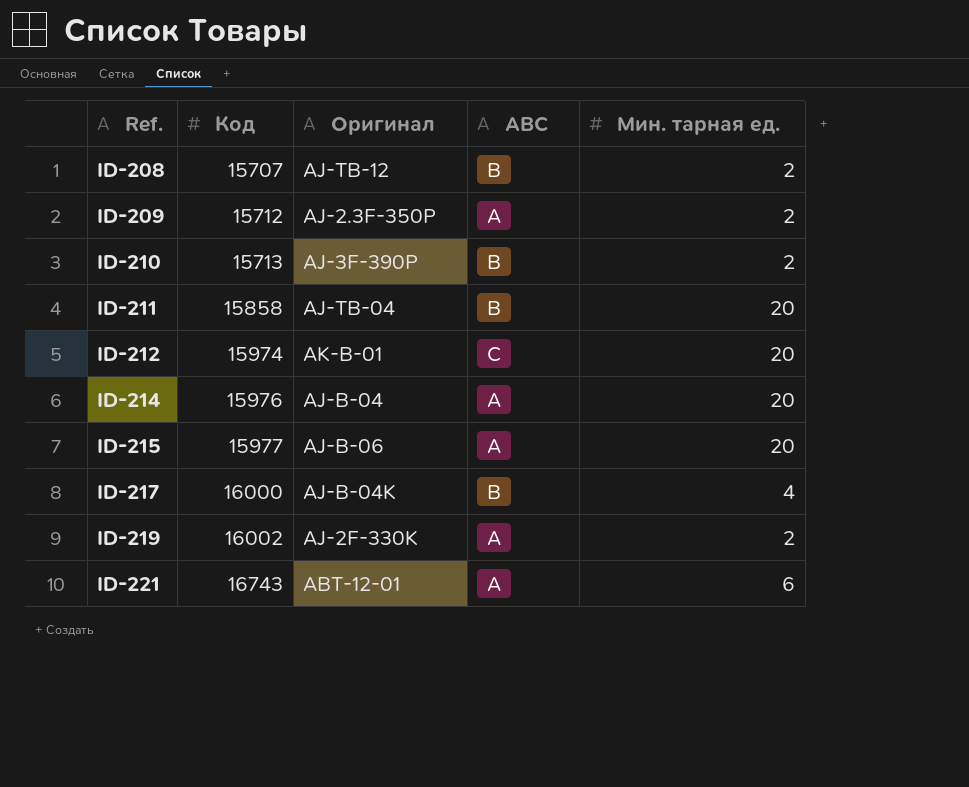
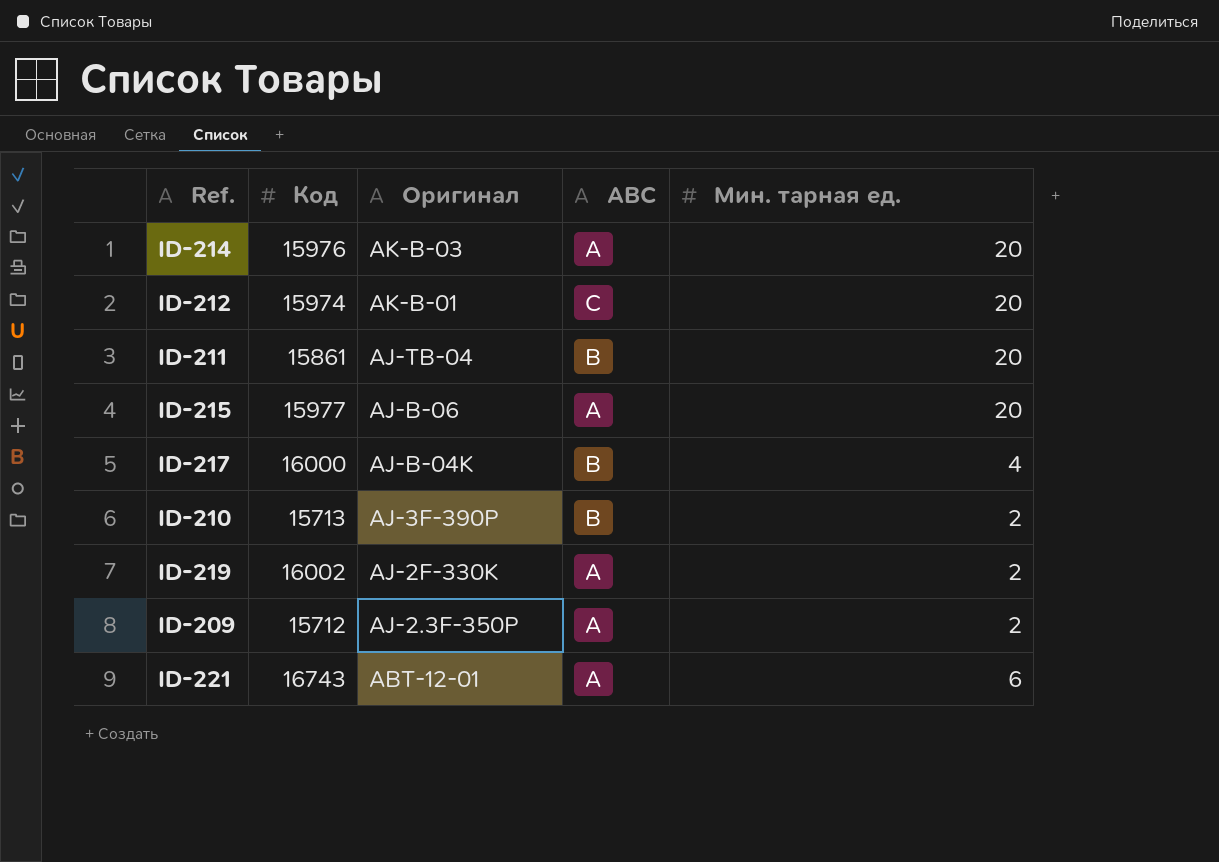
row order: Ref. ascending -> Оригинал descending
row ID-208: 15707 | AJ-TB-12 | B | 2 -> none
ID-214 | Оригинал: AJ-B-04 -> AK-B-03
ID-211 | Код: 15858 -> 15861

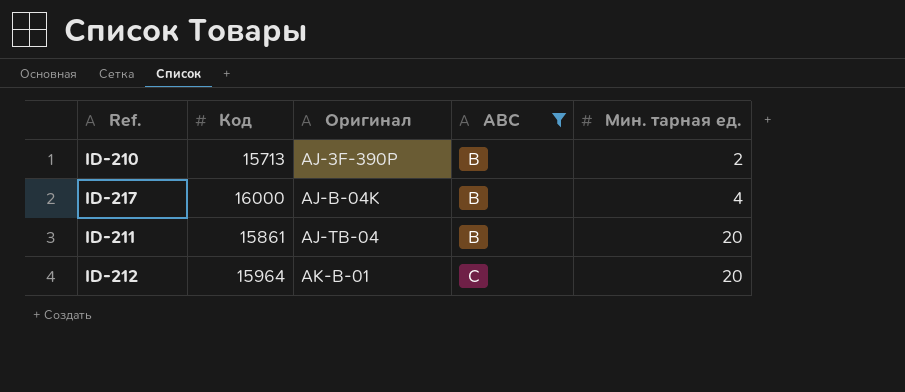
filter: none -> ABC != A
row order: Оригинал descending -> Оригинал ascending
ID-212 | Код: 15974 -> 15964

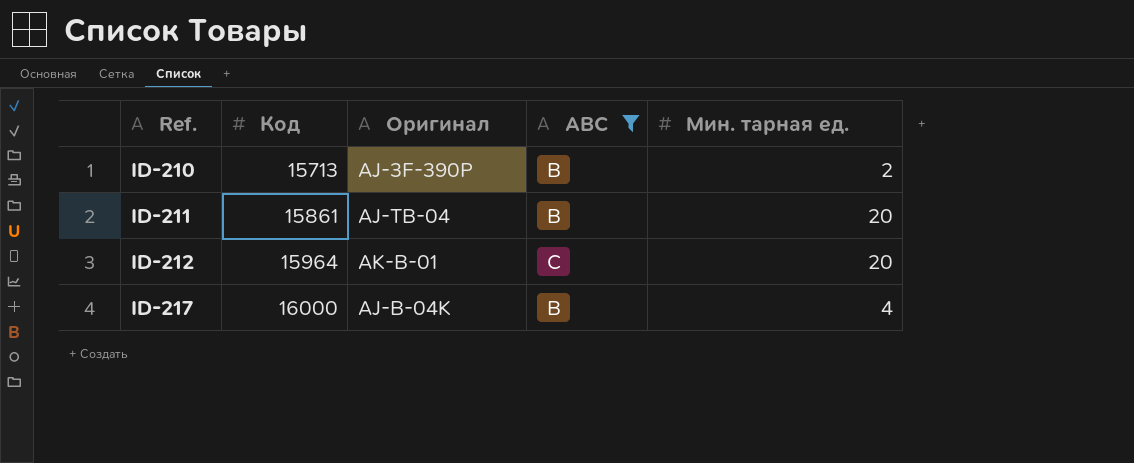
row order: Оригинал ascending -> Ref. ascending

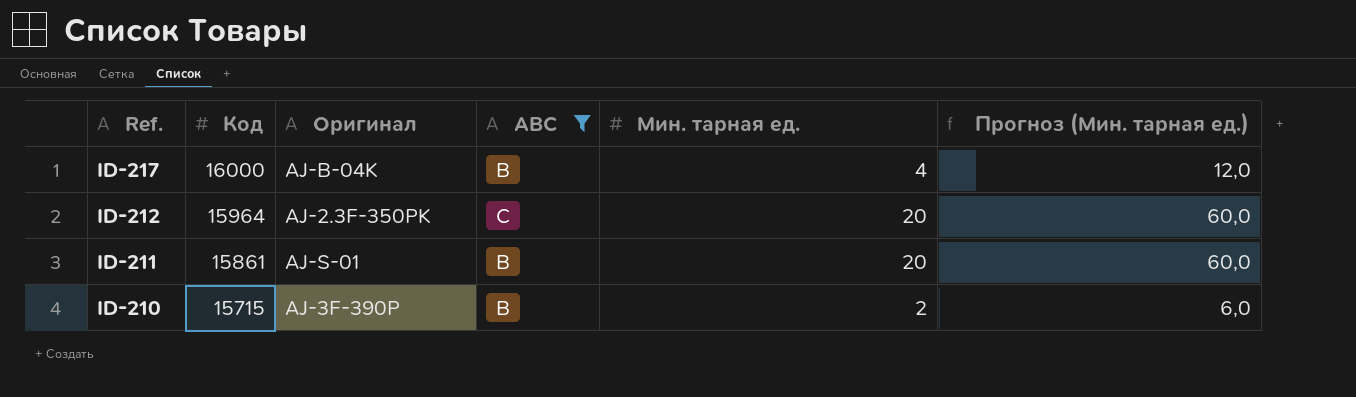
row order: Ref. ascending -> Ref. descending
column Прогноз (Мин. тарная ед.) | formula: none -> [Мин. тарная ед.] * 3
ID-212 | Оригинал: AK-B-01 -> AJ-2.3F-350PK
ID-211 | Оригинал: AJ-TB-04 -> AJ-S-01
ID-210 | Код: 15713 -> 15715

